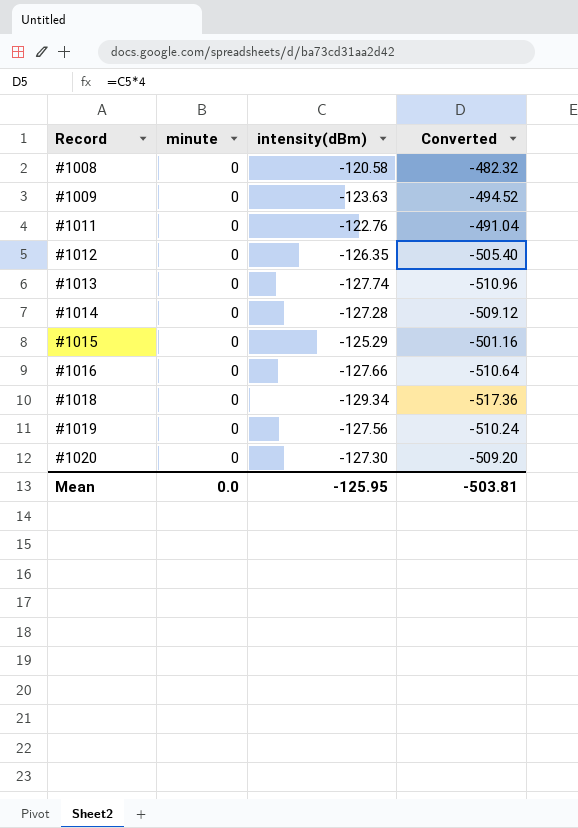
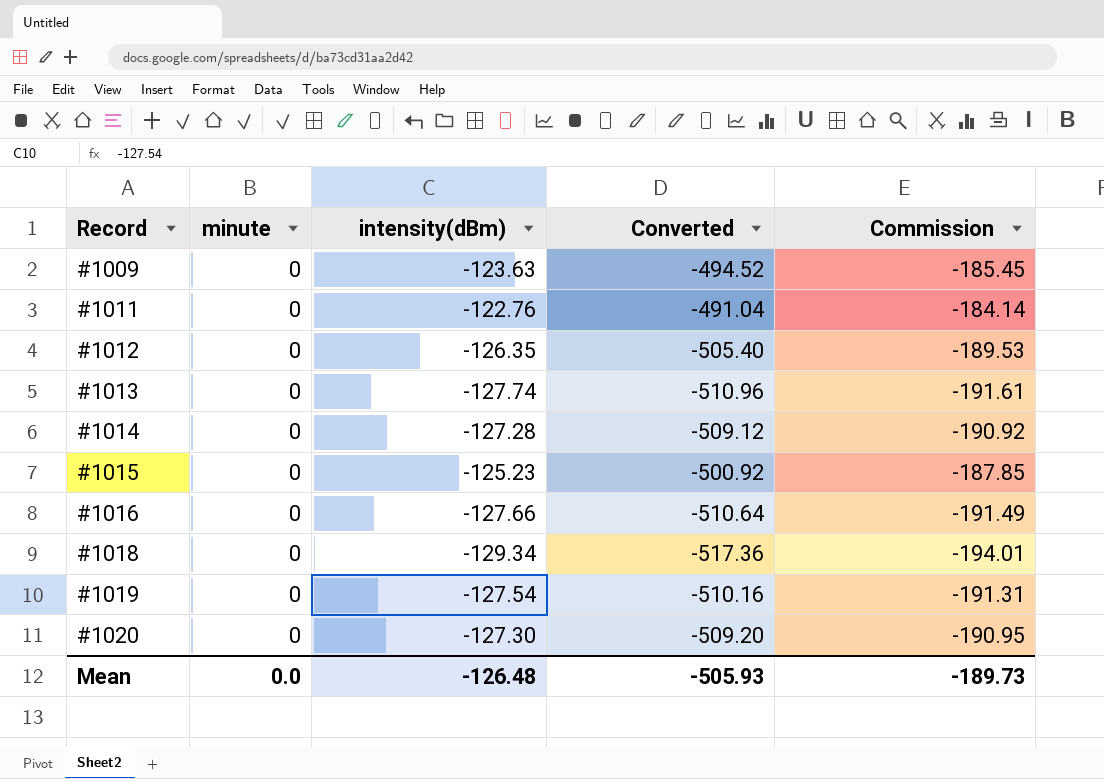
column Commission | formula: none -> [intensity(dBm)] * 1.5
row #1008: 0 | -120.58 | -482.32 -> none
#1015 | intensity(dBm): -125.29 -> -125.23
#1015 | Converted: -501.16 -> -500.92
#1019 | intensity(dBm): -127.56 -> -127.54
#1019 | Converted: -510.24 -> -510.16
Mean | intensity(dBm): -125.95 -> -126.48
Mean | Converted: -503.81 -> -505.93

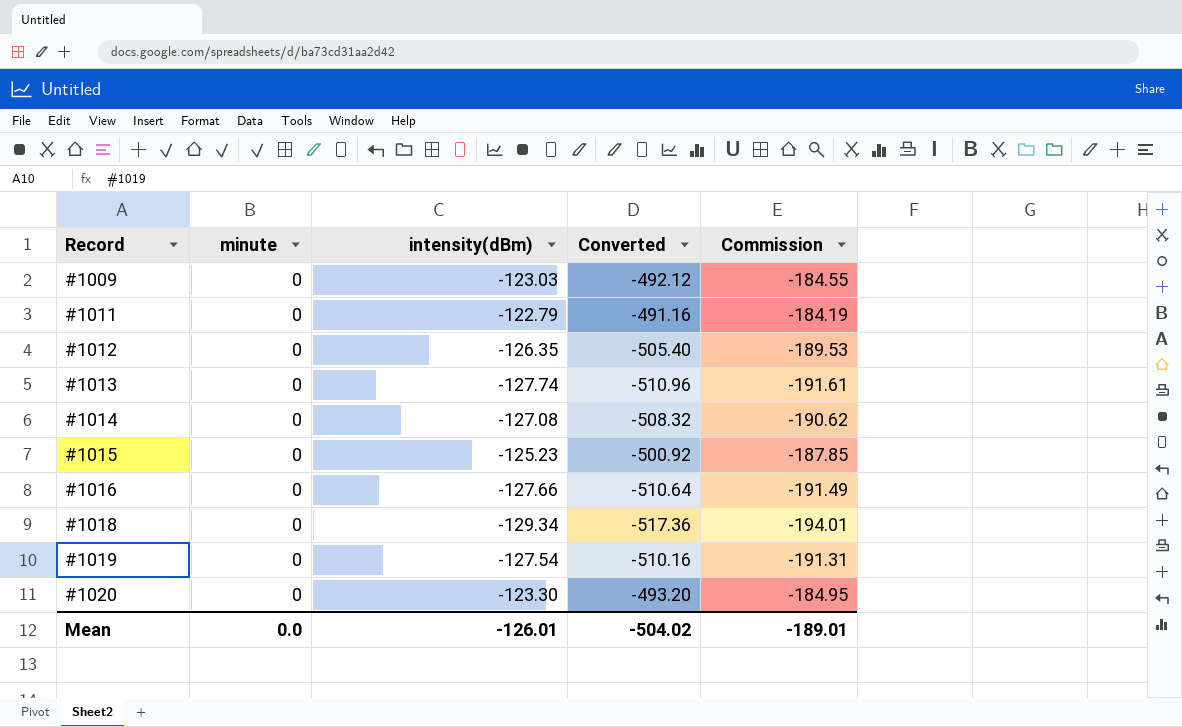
#1009 | intensity(dBm): -123.63 -> -123.03
#1009 | Converted: -494.52 -> -492.12
#1009 | Commission: -185.45 -> -184.55
#1011 | intensity(dBm): -122.76 -> -122.79
#1011 | Converted: -491.04 -> -491.16
#1011 | Commission: -184.14 -> -184.19
#1014 | intensity(dBm): -127.28 -> -127.08
#1014 | Converted: -509.12 -> -508.32
#1014 | Commission: -190.92 -> -190.62
#1020 | intensity(dBm): -127.30 -> -123.30
#1020 | Converted: -509.20 -> -493.20
#1020 | Commission: -190.95 -> -184.95
Mean | intensity(dBm): -126.48 -> -126.01
Mean | Converted: -505.93 -> -504.02
Mean | Commission: -189.73 -> -189.01

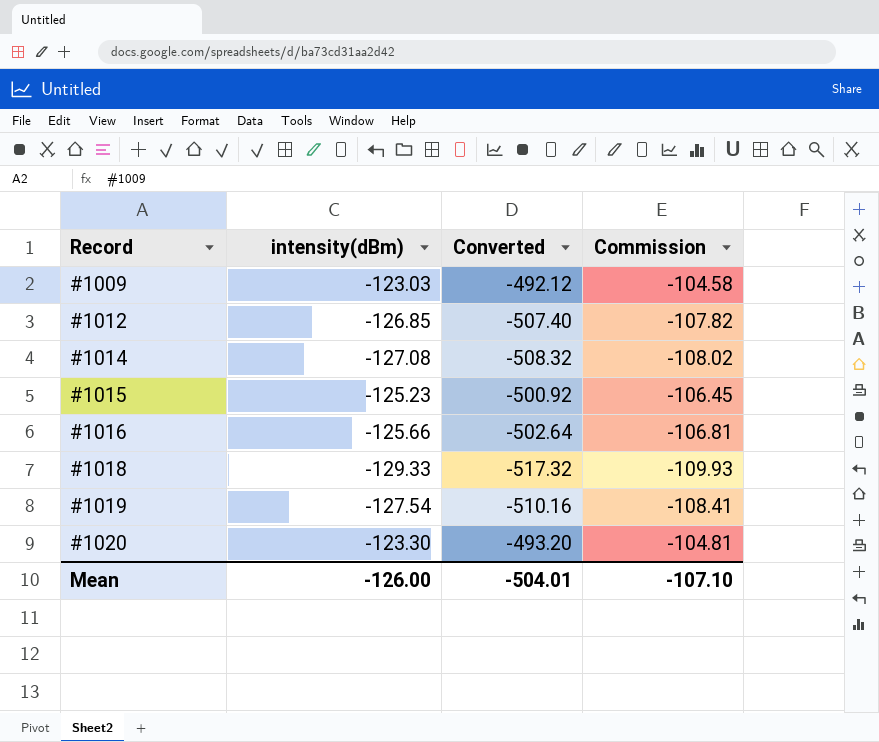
column minute | position: 2 -> none
column Commission | formula: [intensity(dBm)] * 1.5 -> [intensity(dBm)] * 0.85
row #1011: 0 | -122.79 | -491.16 | -184.19 -> none
row #1013: 0 | -127.74 | -510.96 | -191.61 -> none
#1012 | intensity(dBm): -126.35 -> -126.85
#1012 | Converted: -505.40 -> -507.40
#1016 | intensity(dBm): -127.66 -> -125.66
#1016 | Converted: -510.64 -> -502.64
#1018 | intensity(dBm): -129.34 -> -129.33
#1018 | Converted: -517.36 -> -517.32
Mean | intensity(dBm): -126.01 -> -126.00
Mean | Converted: -504.02 -> -504.01
Mean | Commission: -189.01 -> -107.10

